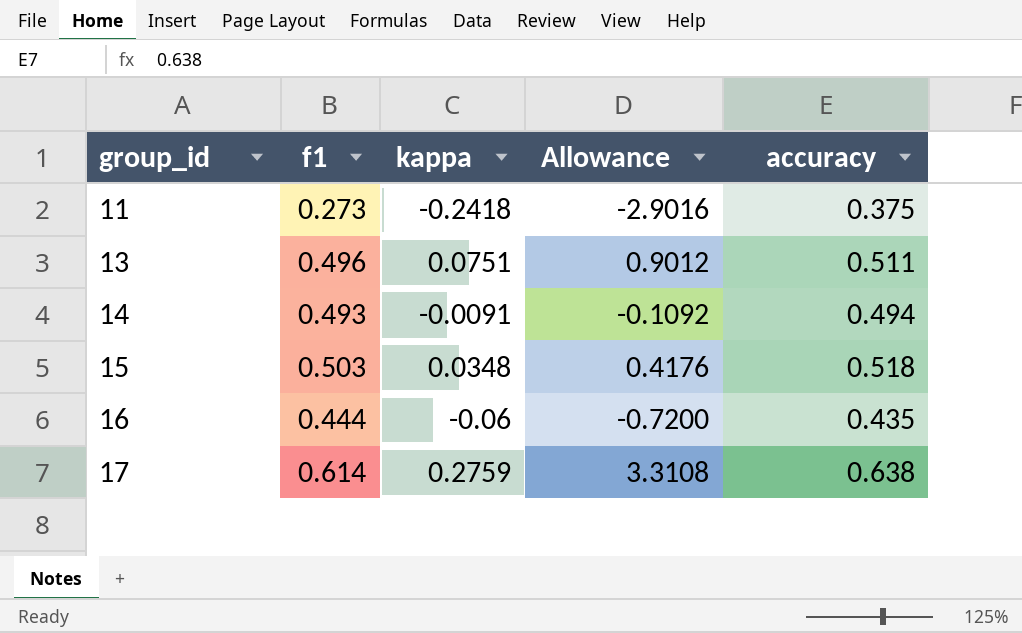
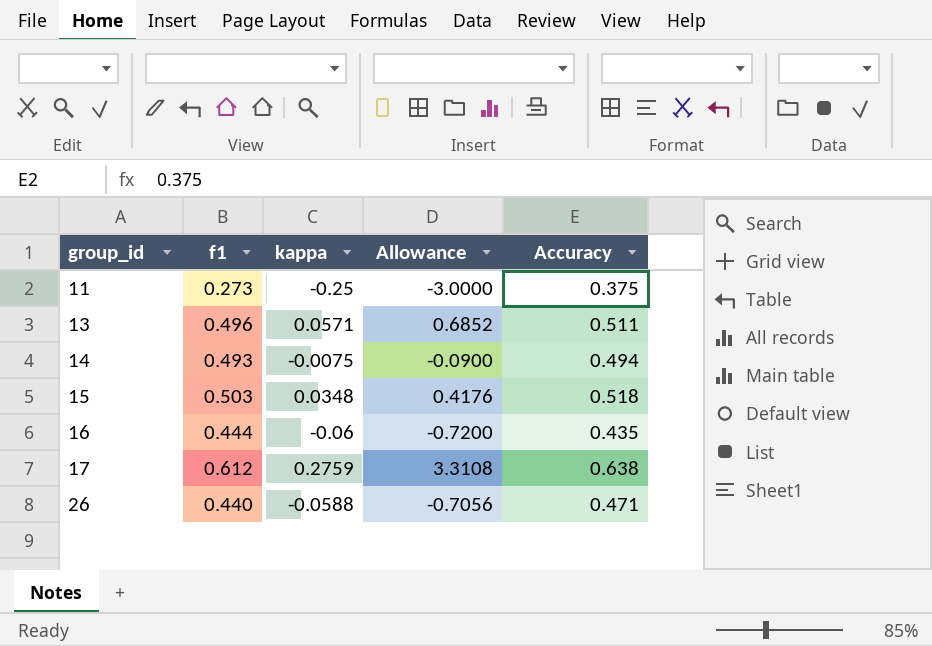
column name: accuracy -> Accuracy
11 | kappa: -0.2418 -> -0.25
11 | Allowance: -2.9016 -> -3.0000
13 | kappa: 0.0751 -> 0.0571
13 | Allowance: 0.9012 -> 0.6852
14 | kappa: -0.0091 -> -0.0075
14 | Allowance: -0.1092 -> -0.0900
17 | f1: 0.614 -> 0.612
row 26: none -> 0.440 | -0.0588 | -0.7056 | 0.471

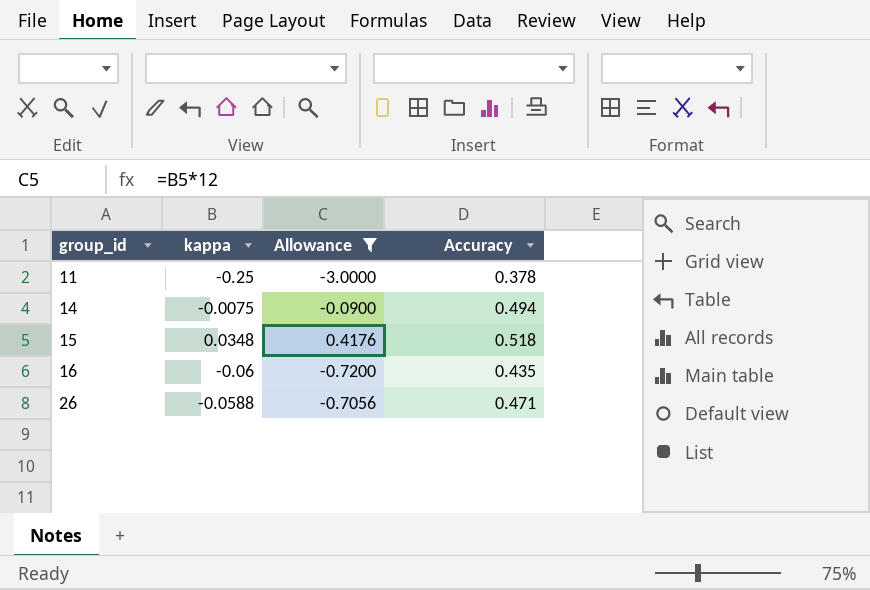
filter: none -> Allowance <= 0.4176
column f1 | position: 2 -> none
11 | Accuracy: 0.375 -> 0.378

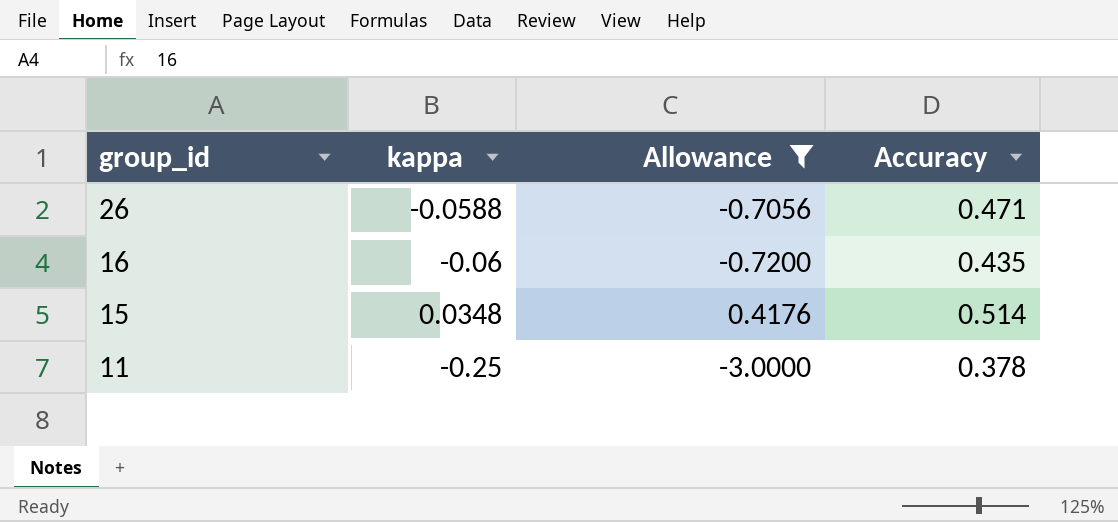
row order: group_id ascending -> group_id descending
row 14: -0.0075 | -0.0900 | 0.494 -> none
15 | Accuracy: 0.518 -> 0.514

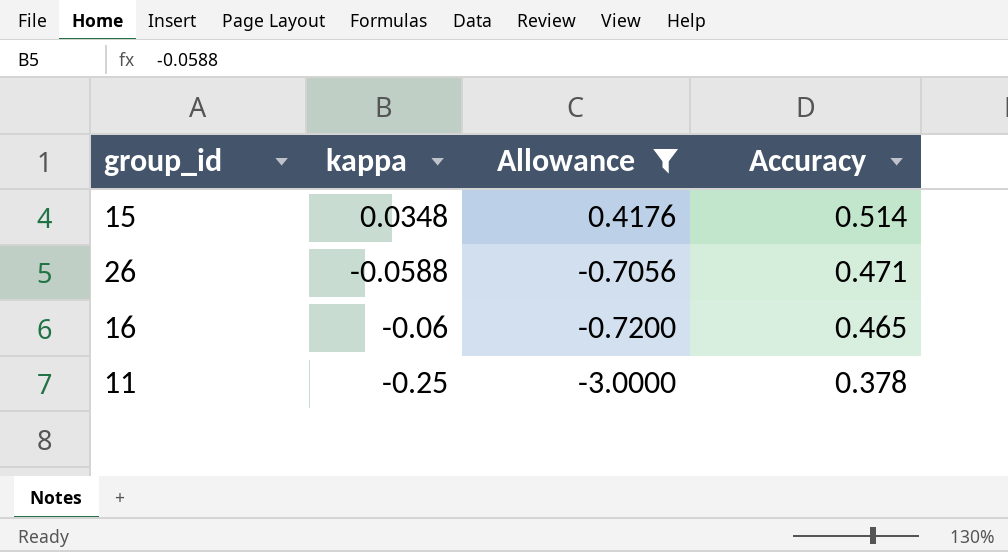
row order: group_id descending -> kappa descending
16 | Accuracy: 0.435 -> 0.465

